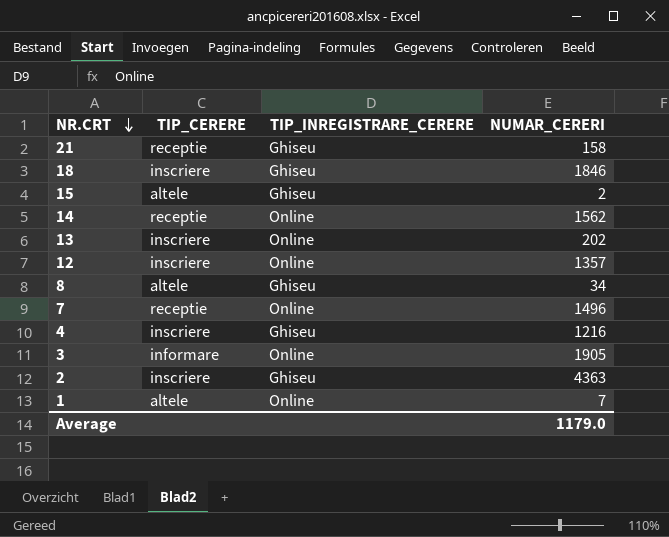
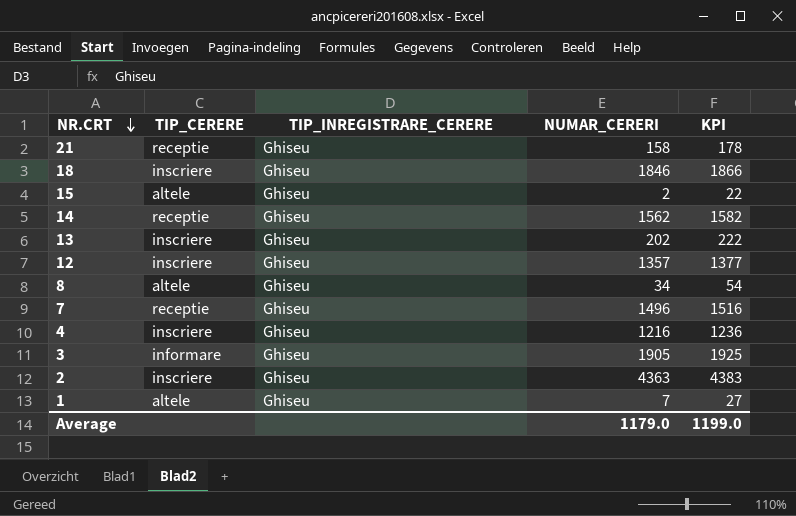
column KPI | formula: none -> [NUMAR_CERERI] + 20
14 | TIP_INREGISTRARE_CERERE: Online -> Ghiseu
13 | TIP_INREGISTRARE_CERERE: Online -> Ghiseu
12 | TIP_INREGISTRARE_CERERE: Online -> Ghiseu
7 | TIP_INREGISTRARE_CERERE: Online -> Ghiseu
3 | TIP_INREGISTRARE_CERERE: Online -> Ghiseu
1 | TIP_INREGISTRARE_CERERE: Online -> Ghiseu

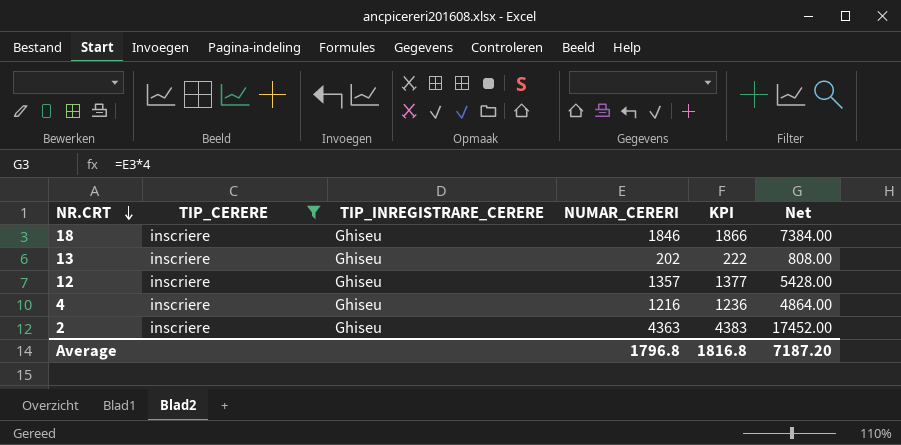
filter: none -> TIP_CERERE = inscriere
column Net | formula: none -> [NUMAR_CERERI] * 4
Average | NUMAR_CERERI: 1179.0 -> 1796.8
Average | KPI: 1199.0 -> 1816.8

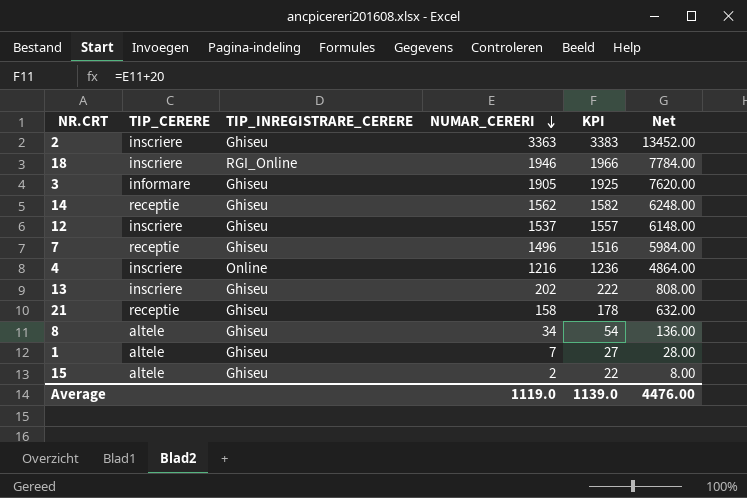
filter: TIP_CERERE = inscriere -> none
row order: NR.CRT descending -> NUMAR_CERERI descending
2 | NUMAR_CERERI: 4363 -> 3363
2 | KPI: 4383 -> 3383
2 | Net: 17452.00 -> 13452.00
18 | TIP_INREGISTRARE_CERERE: Ghiseu -> RGI_Online
18 | NUMAR_CERERI: 1846 -> 1946
18 | KPI: 1866 -> 1966
18 | Net: 7384.00 -> 7784.00
12 | NUMAR_CERERI: 1357 -> 1537
12 | KPI: 1377 -> 1557
12 | Net: 5428.00 -> 6148.00
4 | TIP_INREGISTRARE_CERERE: Ghiseu -> Online
Average | NUMAR_CERERI: 1796.8 -> 1119.0
Average | KPI: 1816.8 -> 1139.0
Average | Net: 7187.20 -> 4476.00

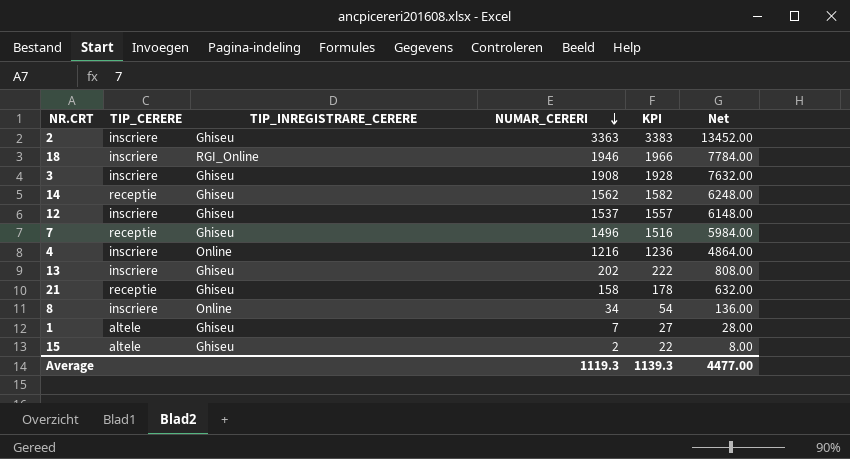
3 | TIP_CERERE: informare -> inscriere
3 | NUMAR_CERERI: 1905 -> 1908
3 | KPI: 1925 -> 1928
3 | Net: 7620.00 -> 7632.00
8 | TIP_CERERE: altele -> inscriere
8 | TIP_INREGISTRARE_CERERE: Ghiseu -> Online
Average | NUMAR_CERERI: 1119.0 -> 1119.3
Average | KPI: 1139.0 -> 1139.3
Average | Net: 4476.00 -> 4477.00

